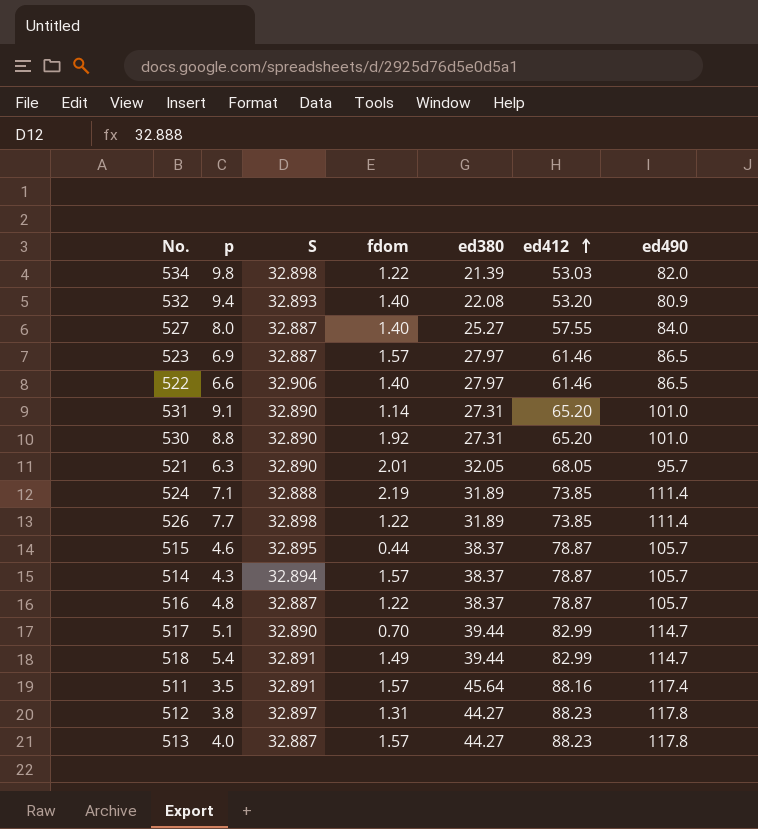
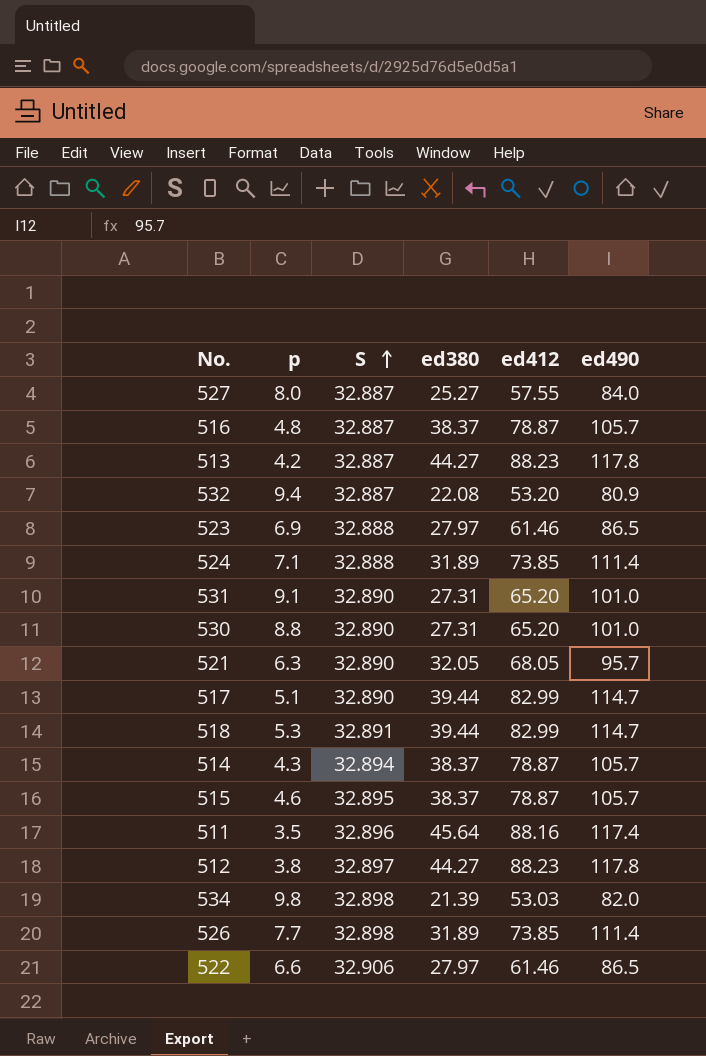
row order: ed412 ascending -> S ascending
column fdom | position: 4 -> none
513 | p: 4.0 -> 4.2
532 | S: 32.893 -> 32.887
523 | S: 32.887 -> 32.888
518 | p: 5.4 -> 5.3
511 | S: 32.891 -> 32.896

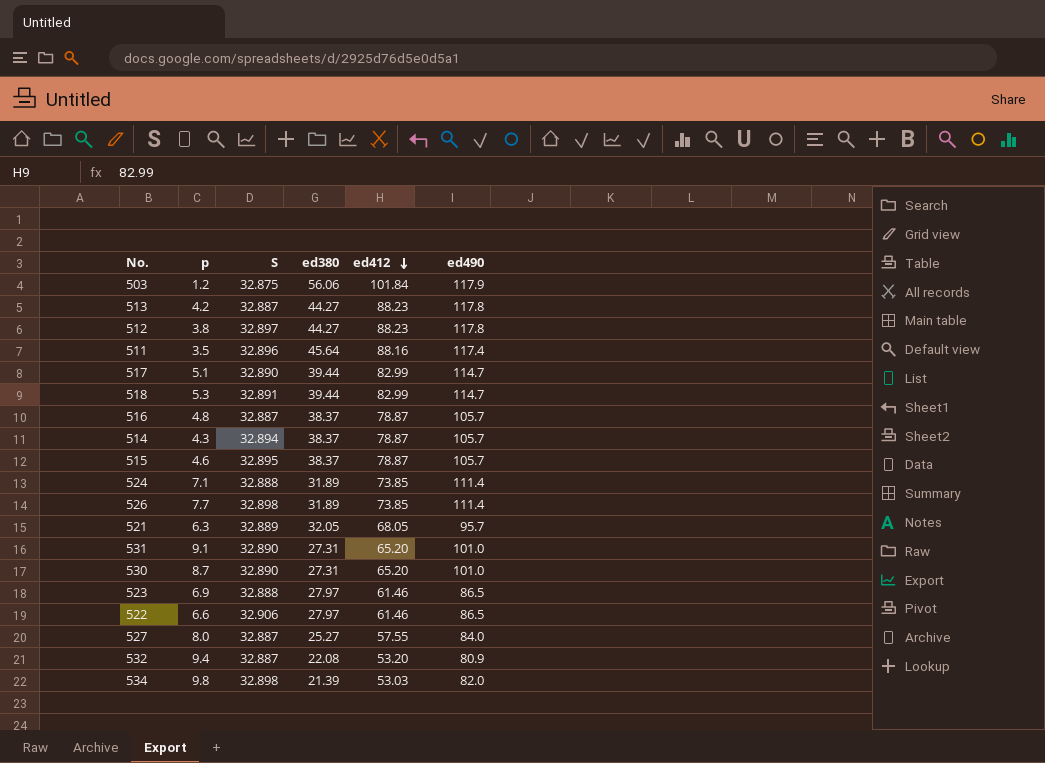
row order: S ascending -> ed412 descending
row 503: none -> 1.2 | 32.875 | 56.06 | 101.84 | 117.9
521 | S: 32.890 -> 32.889
530 | p: 8.8 -> 8.7

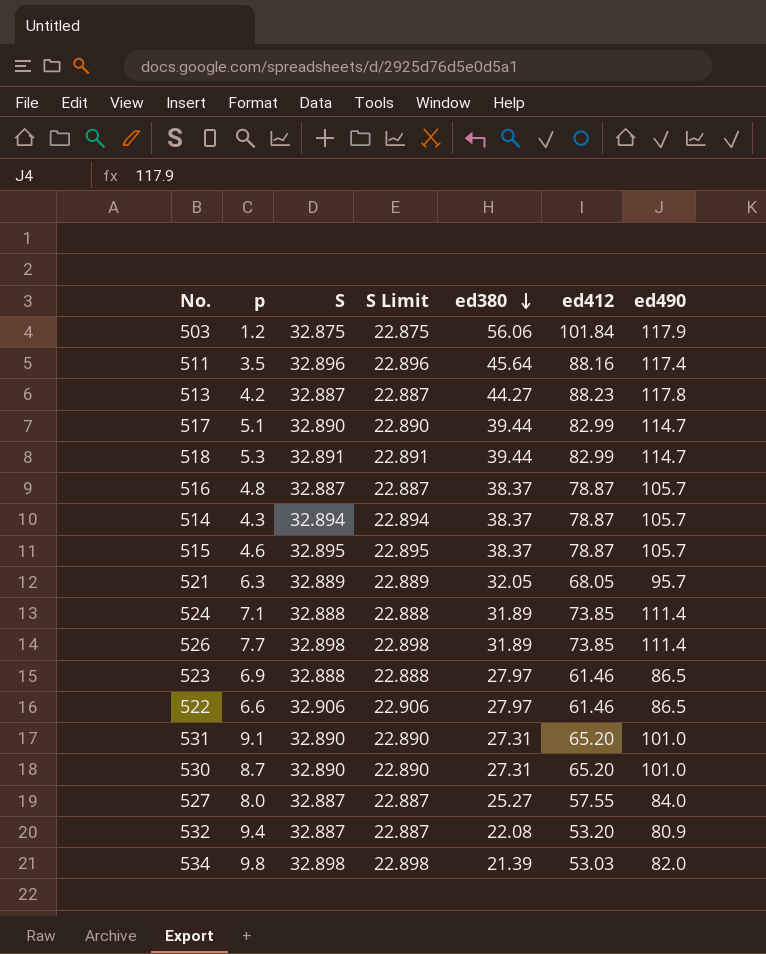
row order: ed412 descending -> ed380 descending
column S Limit | formula: none -> [S] - 10
row 512: 3.8 | 32.897 | 44.27 | 88.23 | 117.8 -> none

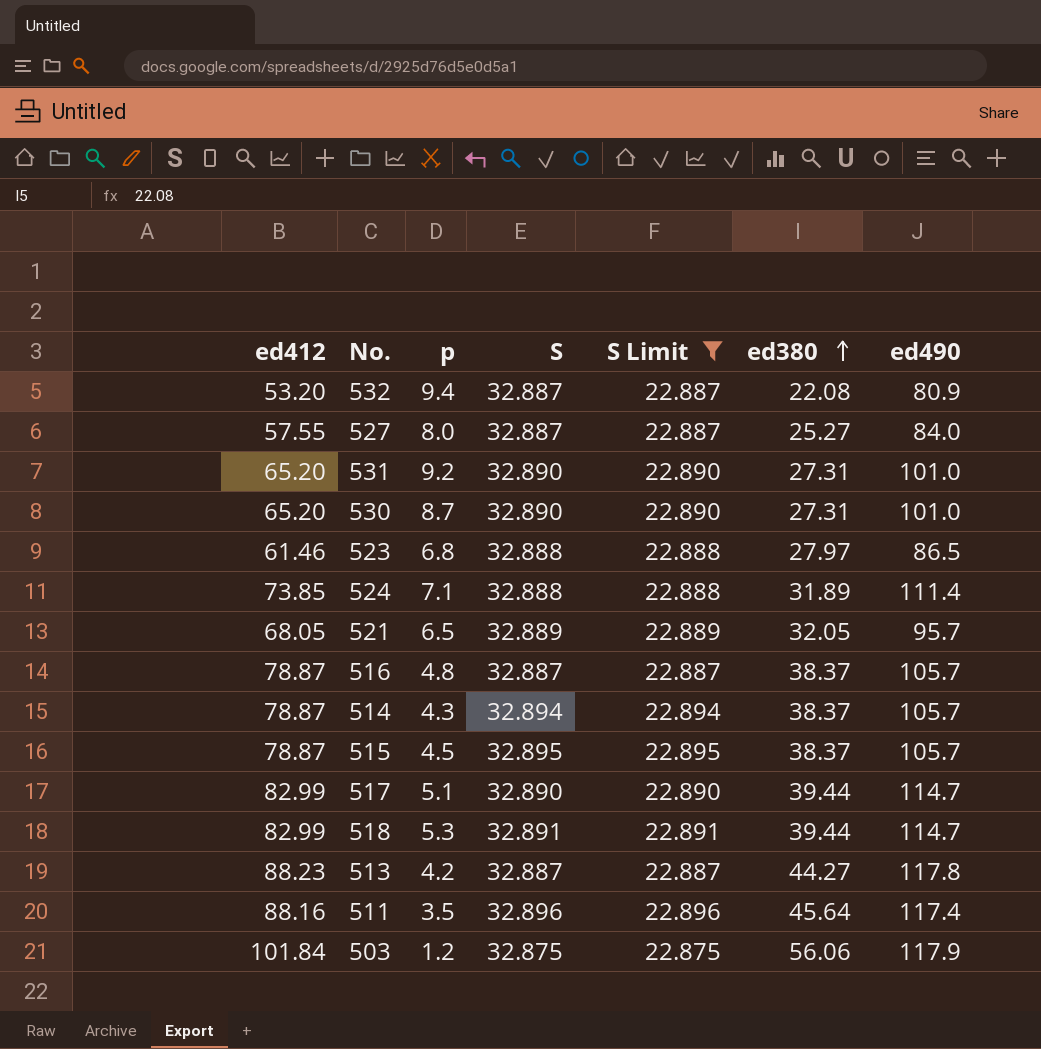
filter: none -> S Limit <= 22.896
row order: ed380 descending -> ed380 ascending
column ed412 | position: 6 -> 1
531 | p: 9.1 -> 9.2
523 | p: 6.9 -> 6.8
521 | p: 6.3 -> 6.5
515 | p: 4.6 -> 4.5

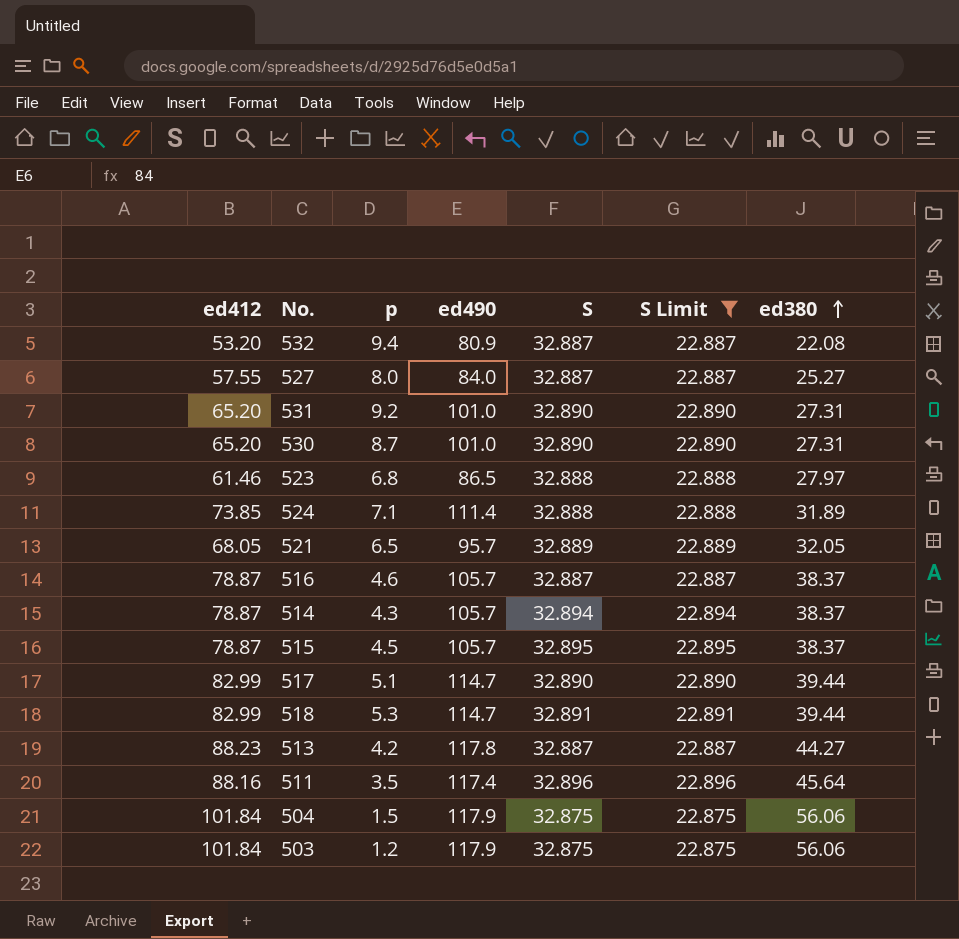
column ed490 | position: 7 -> 4
516 | p: 4.8 -> 4.6
row 504: none -> 101.84 | 1.5 | 117.9 | 32.875 | 22.875 | 56.06

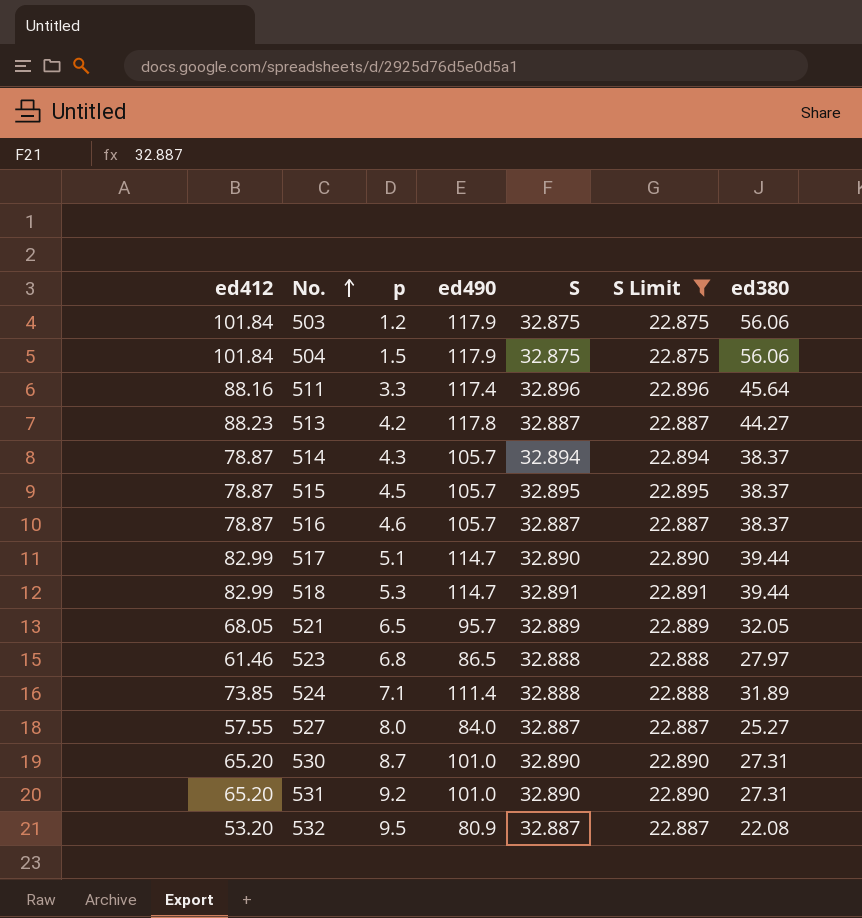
row order: ed380 ascending -> No. ascending
511 | p: 3.5 -> 3.3
532 | p: 9.4 -> 9.5

